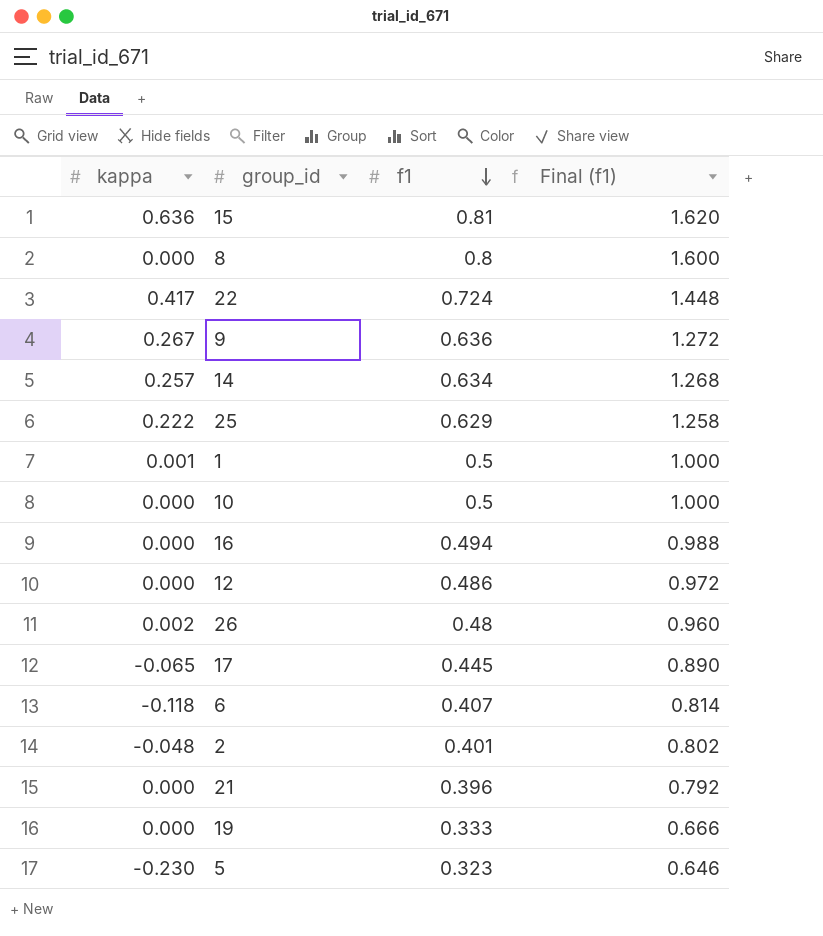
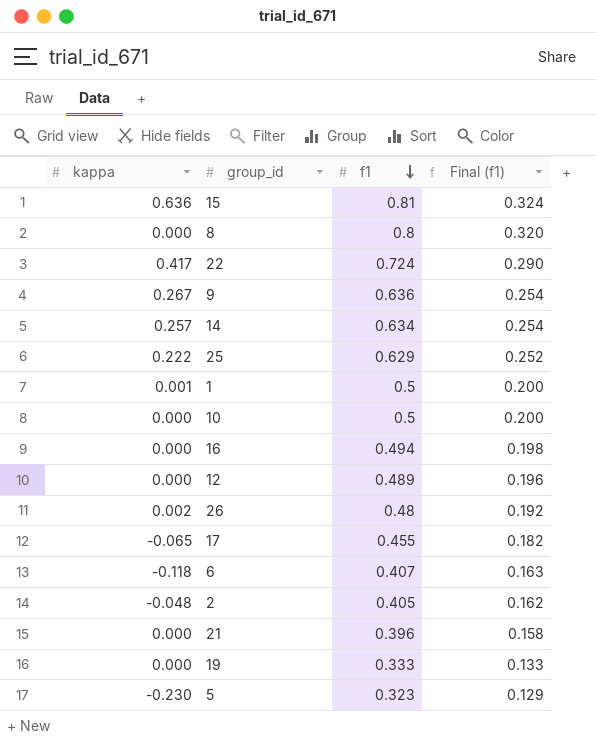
column Final (f1) | formula: [f1] * 2 -> [f1] * 0.4
12 | f1: 0.486 -> 0.489
17 | f1: 0.445 -> 0.455
2 | f1: 0.401 -> 0.405

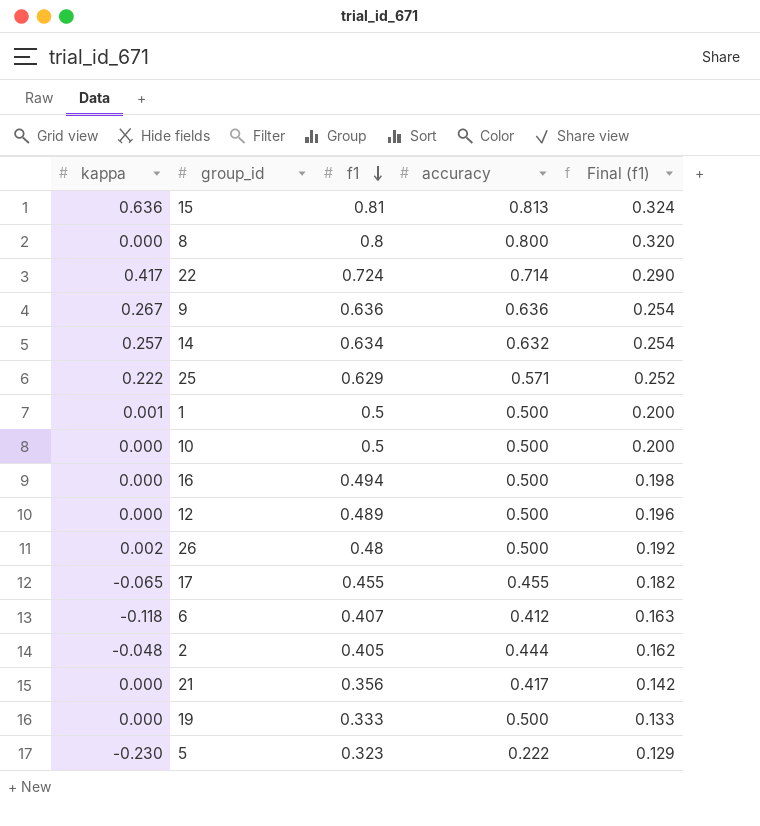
column accuracy | position: none -> 4
21 | f1: 0.396 -> 0.356
21 | Final (f1): 0.158 -> 0.142

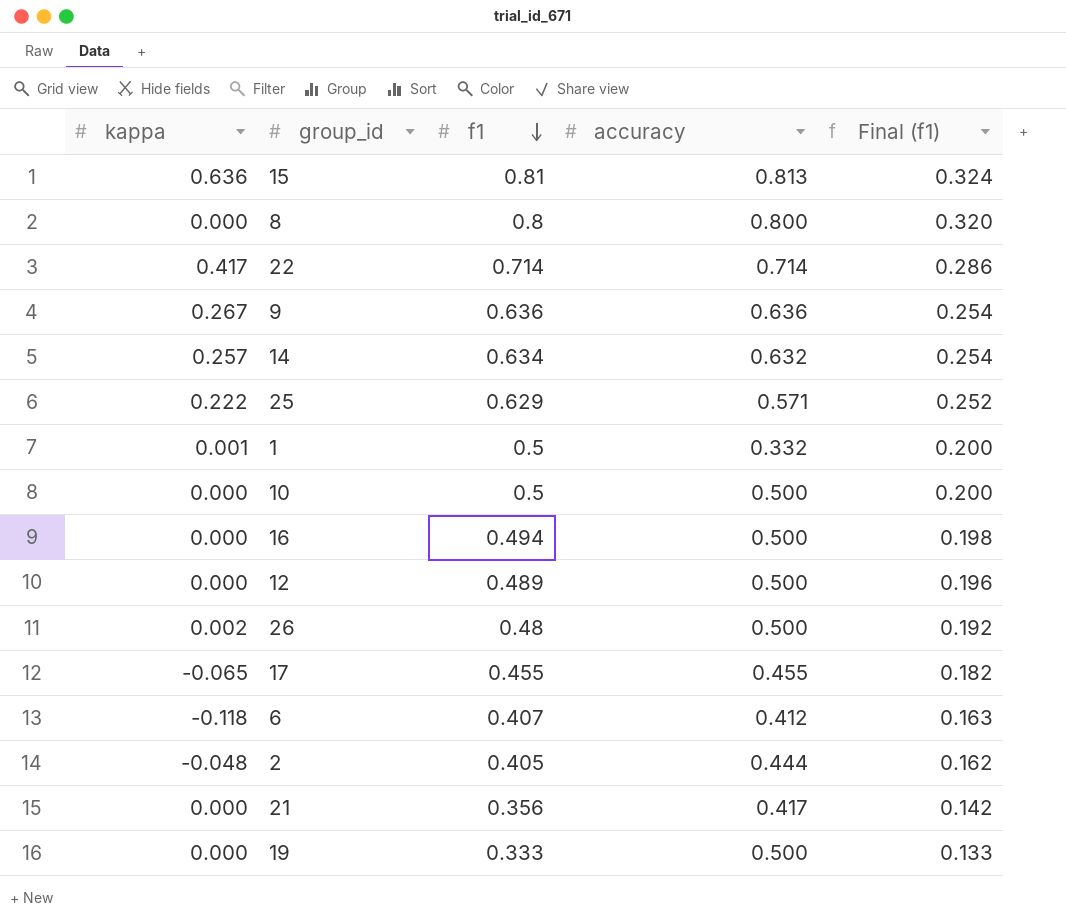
row 5: -0.230 | 0.323 | 0.222 | 0.129 -> none
22 | f1: 0.724 -> 0.714
22 | Final (f1): 0.290 -> 0.286
1 | accuracy: 0.500 -> 0.332

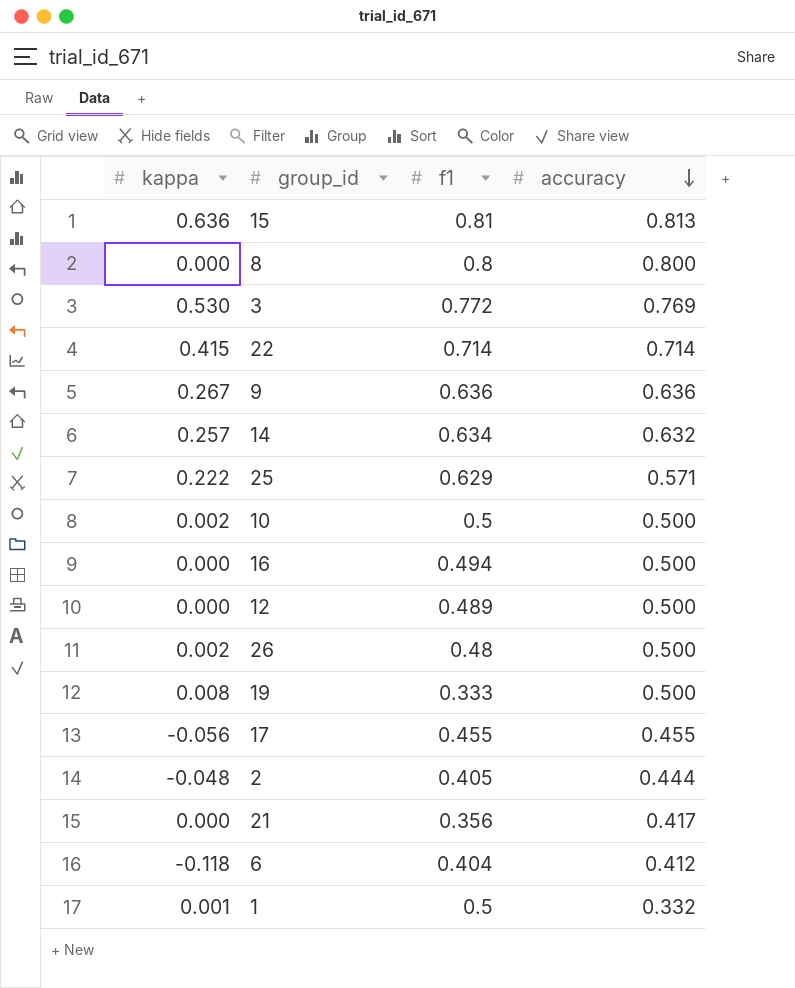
row order: f1 descending -> accuracy descending
column Final (f1) | formula: [f1] * 0.4 -> none
row 3: none -> 0.530 | 0.772 | 0.769
22 | kappa: 0.417 -> 0.415
10 | kappa: 0.000 -> 0.002
19 | kappa: 0.000 -> 0.008
17 | kappa: -0.065 -> -0.056
6 | f1: 0.407 -> 0.404

